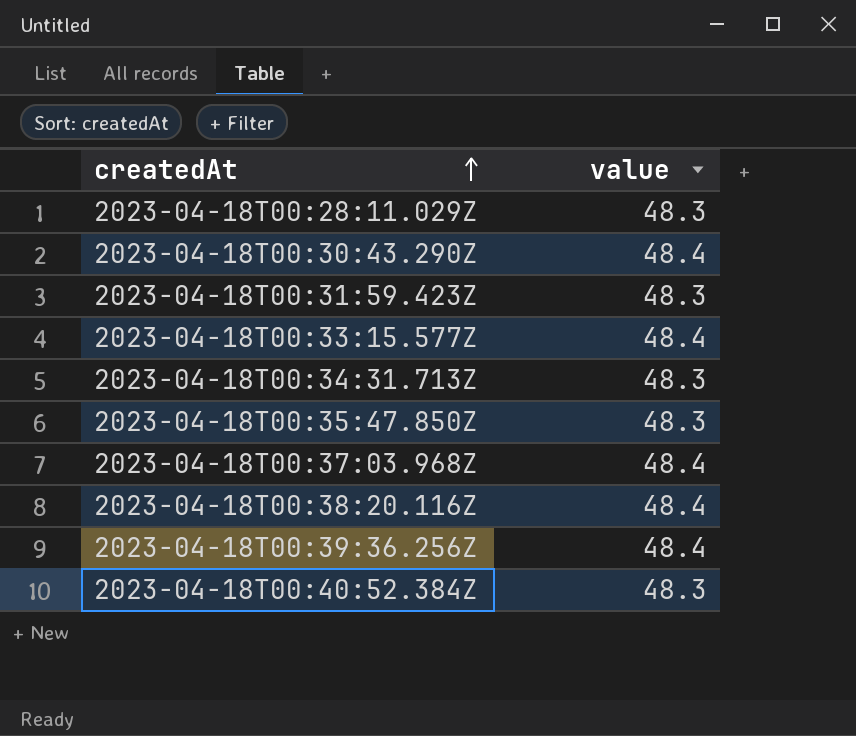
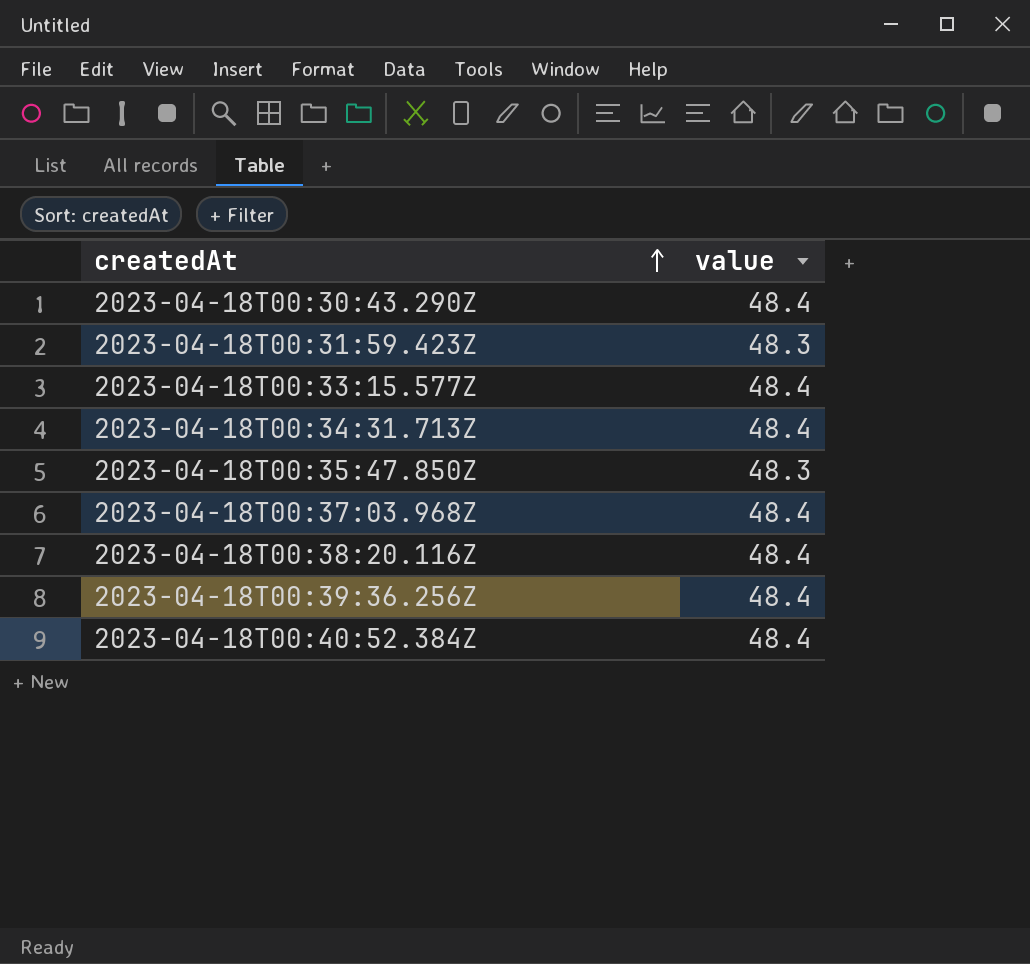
row 2023-04-18T00:28:11.029Z: 48.3 -> none
2023-04-18T00:34:31.713Z | value: 48.3 -> 48.4
2023-04-18T00:40:52.384Z | value: 48.3 -> 48.4

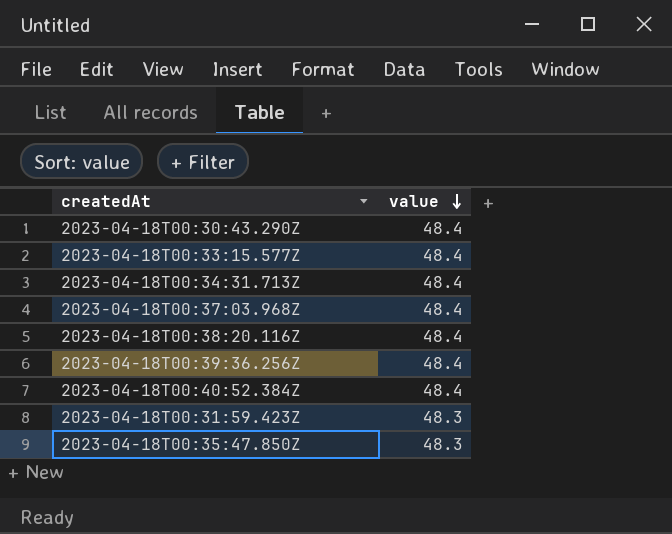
row order: createdAt ascending -> value descending

